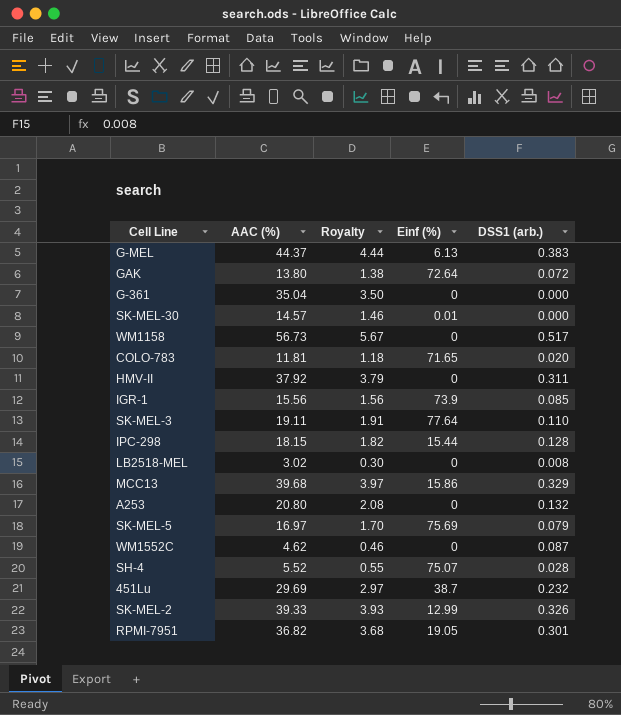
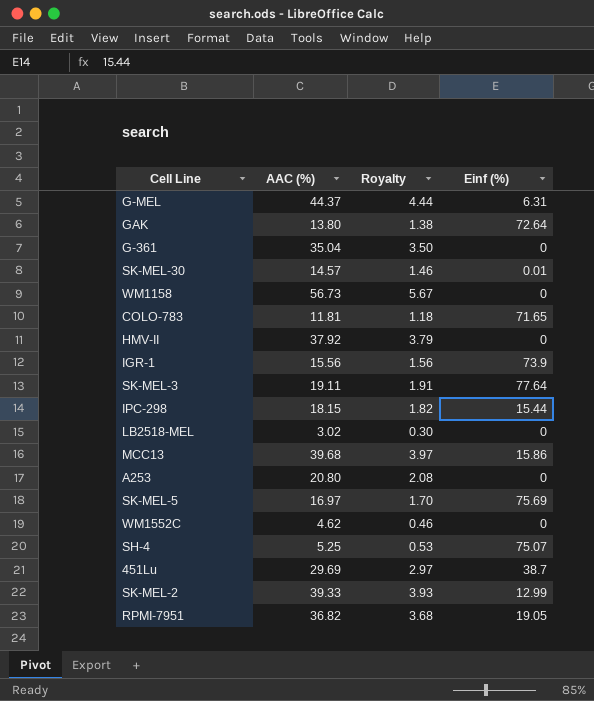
column DSS1 (arb.) | position: 5 -> none
G-MEL | Einf (%): 6.13 -> 6.31
SH-4 | AAC (%): 5.52 -> 5.25
SH-4 | Royalty: 0.55 -> 0.53

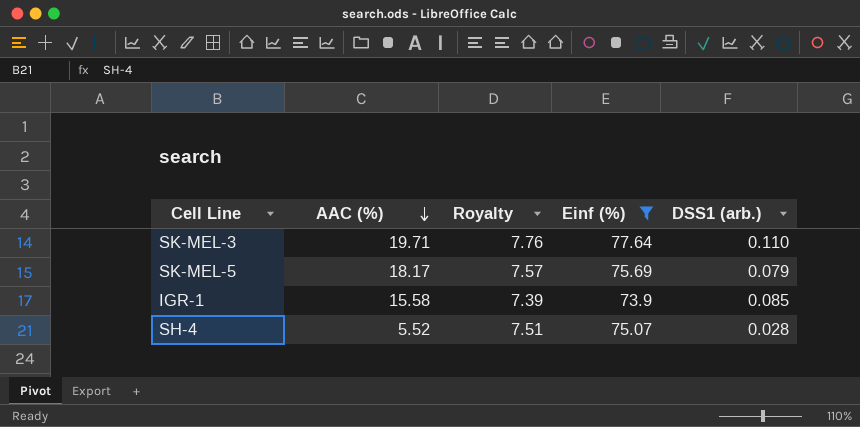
filter: none -> Einf (%) >= 73.9
row order: none -> AAC (%) descending
column Royalty | formula: [AAC (%)] * 0.1 -> [Einf (%)] * 0.1
column DSS1 (arb.) | position: none -> 5
SK-MEL-3 | AAC (%): 19.11 -> 19.71
SK-MEL-5 | AAC (%): 16.97 -> 18.17
IGR-1 | AAC (%): 15.56 -> 15.58
SH-4 | AAC (%): 5.25 -> 5.52

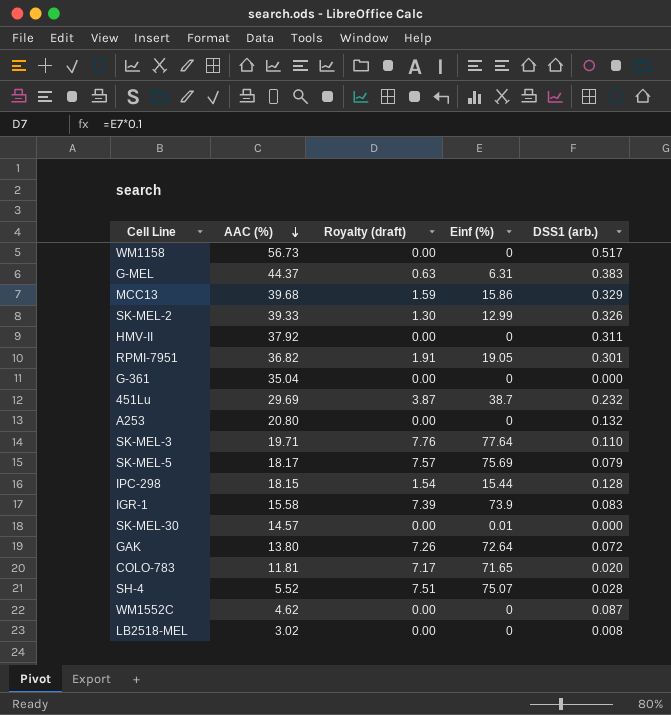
filter: Einf (%) >= 73.9 -> none
column name: Royalty -> Royalty (draft)
IGR-1 | DSS1 (arb.): 0.085 -> 0.083

